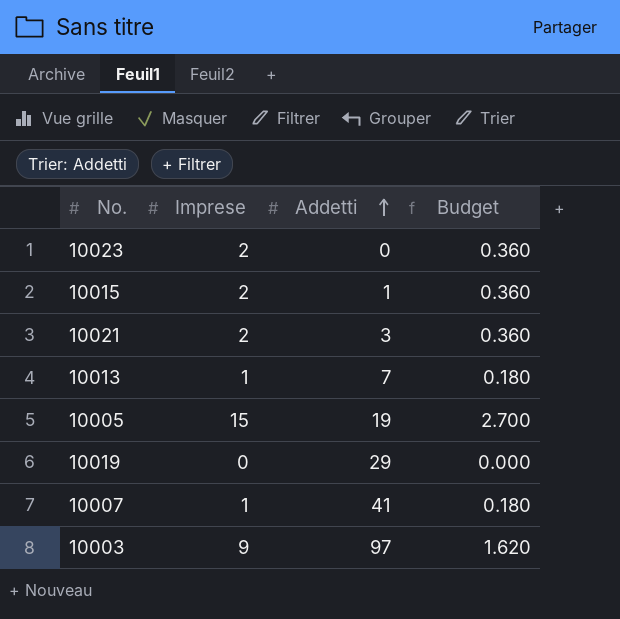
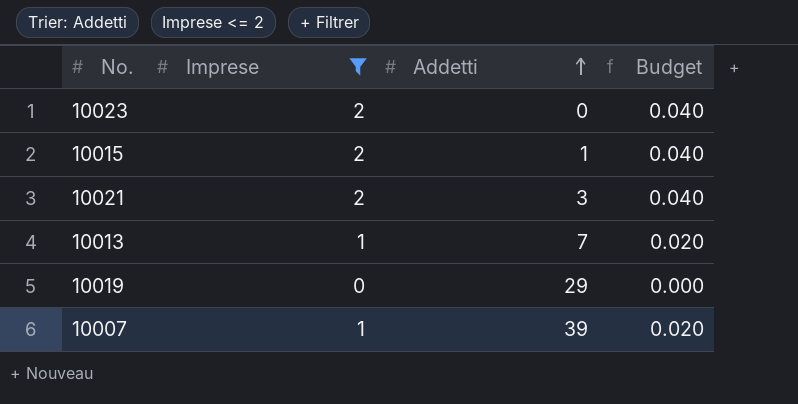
filter: none -> Imprese <= 2
column Budget | formula: [Imprese] * 0.18 -> [Imprese] * 0.02
10007 | Addetti: 41 -> 39

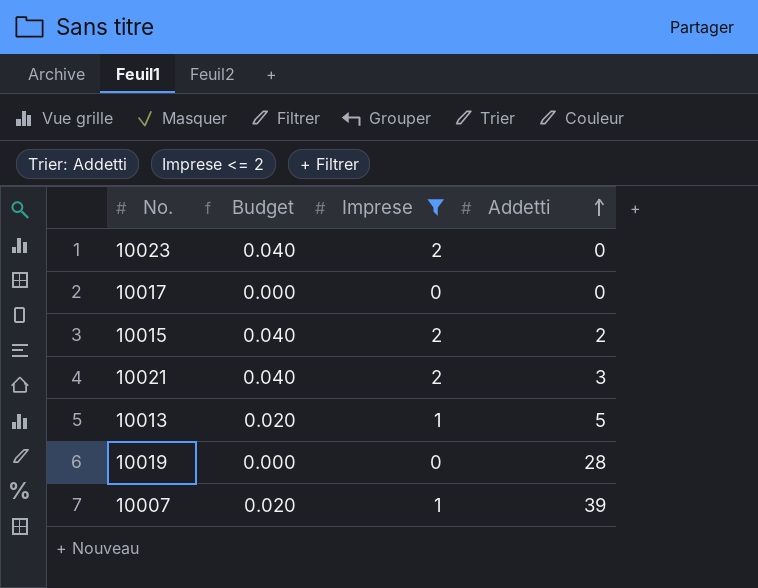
column Budget | position: 4 -> 2
row 10017: none -> 0.000 | 0 | 0
10015 | Addetti: 1 -> 2
10013 | Addetti: 7 -> 5
10019 | Addetti: 29 -> 28

